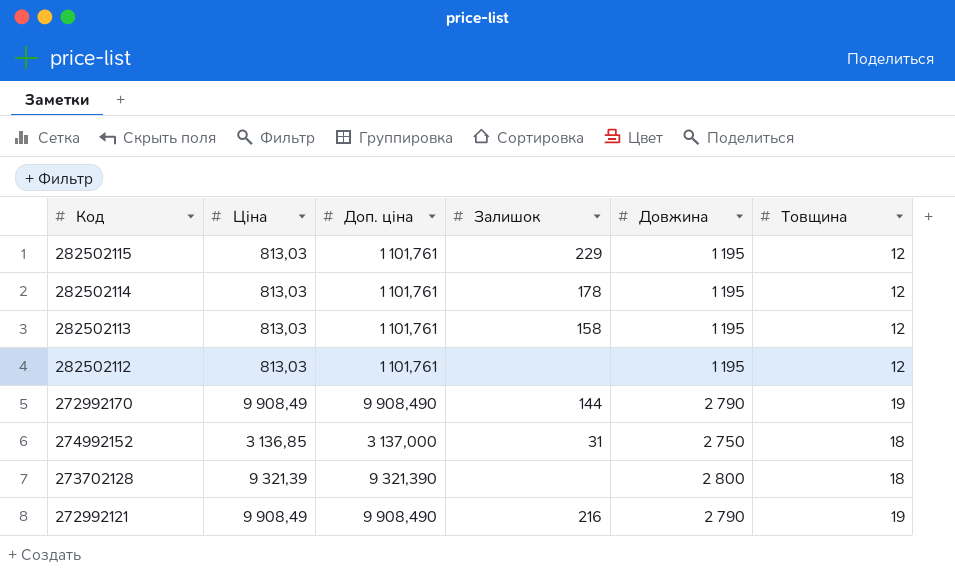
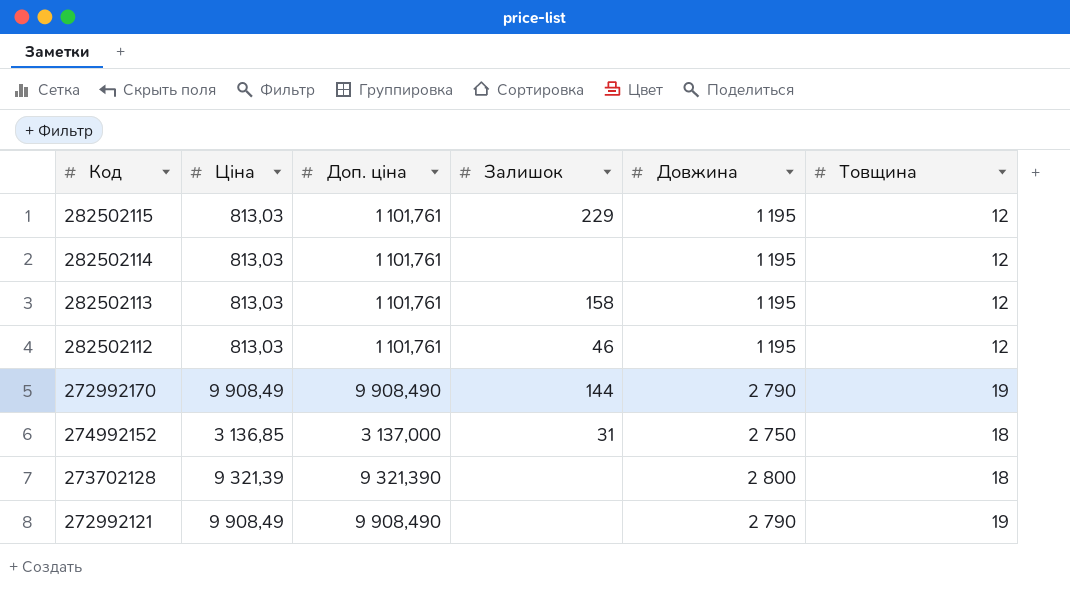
282502114 | Залишок: 178 -> none
282502112 | Залишок: none -> 46
272992121 | Залишок: 216 -> none

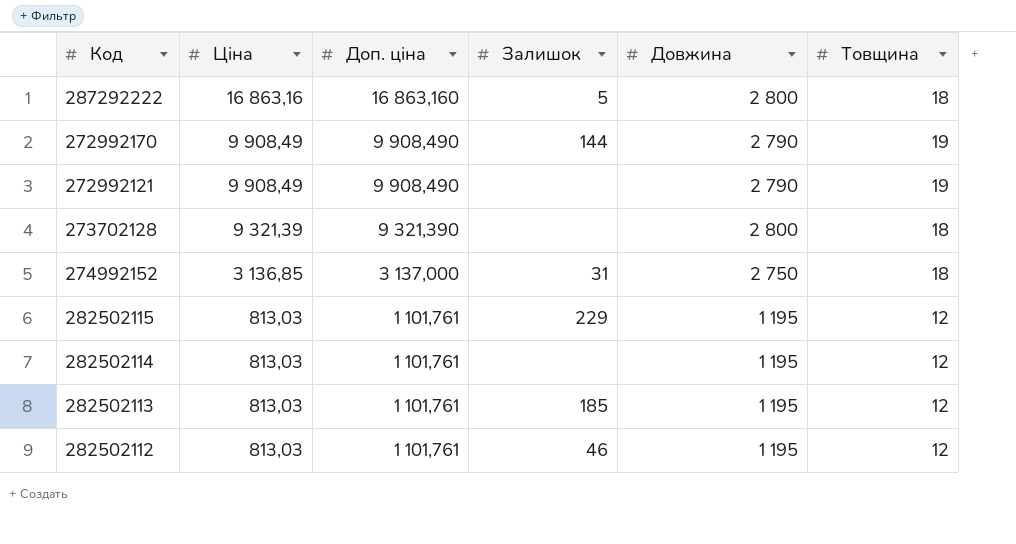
row order: none -> Ціна descending
row 287292222: none -> 16 863,16 | 16 863,160 | 5 | 2 800 | 18
282502113 | Залишок: 158 -> 185

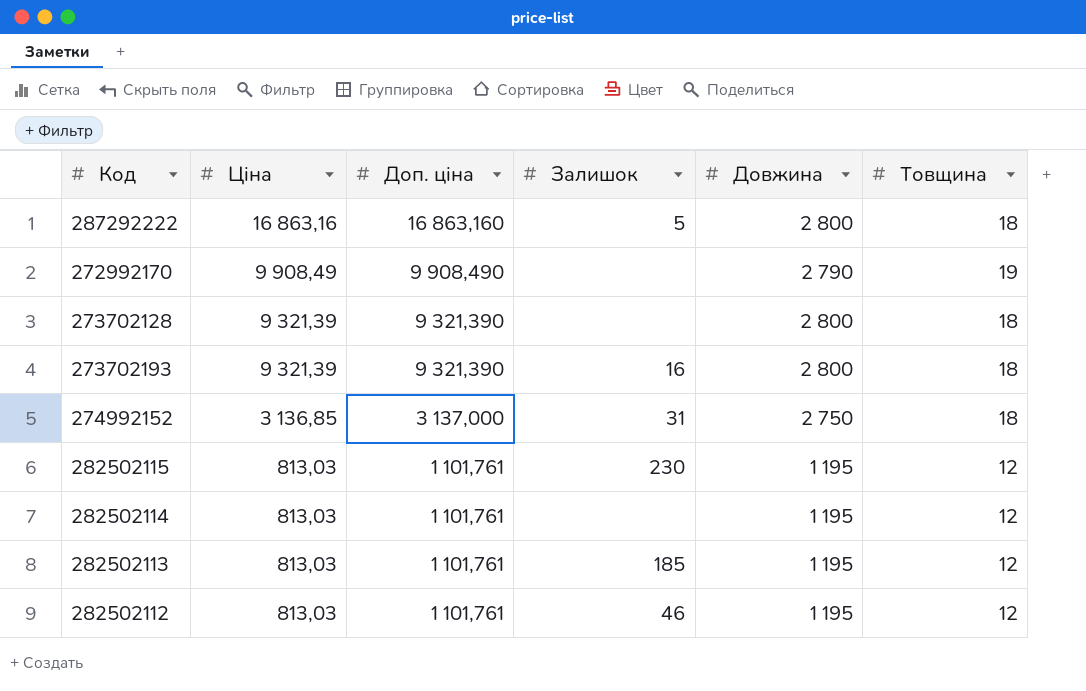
row 272992121: 9 908,49 | 9 908,490 | none | 2 790 | 19 -> none
272992170 | Залишок: 144 -> none
row 273702193: none -> 9 321,39 | 9 321,390 | 16 | 2 800 | 18
282502115 | Залишок: 229 -> 230

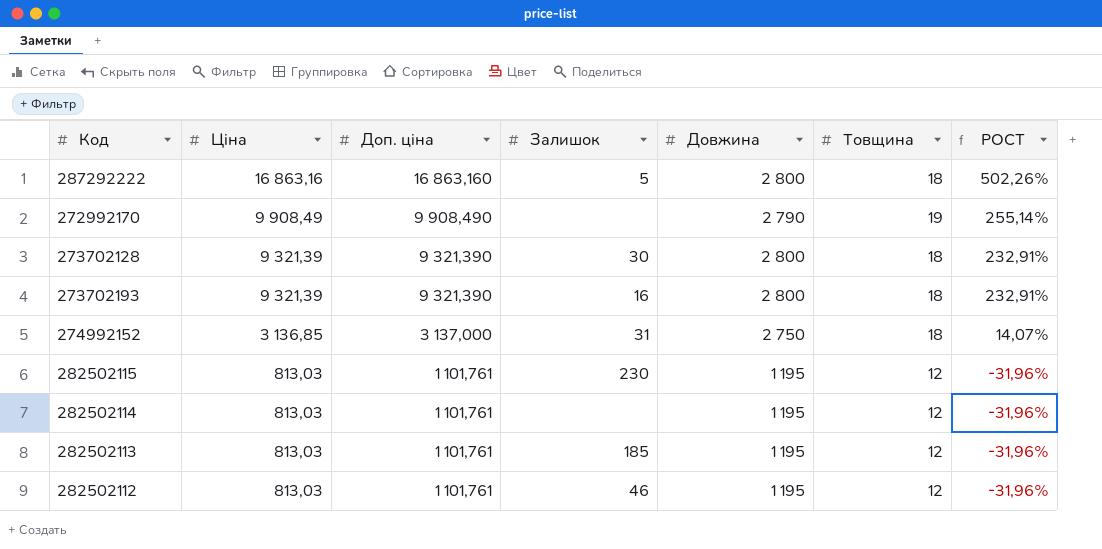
column РОСТ | formula: none -> ([Ціна] - [Довжина]) / [Довжина]
273702128 | Залишок: none -> 30

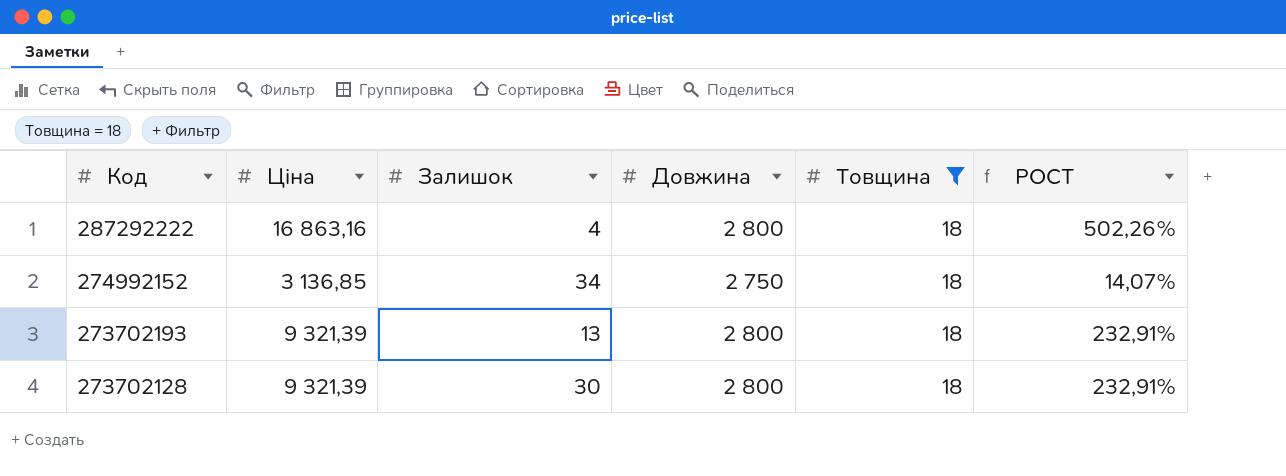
filter: none -> Товщина = 18
row order: Ціна descending -> Код descending
column Доп. ціна | position: 3 -> none
287292222 | Залишок: 5 -> 4
274992152 | Залишок: 31 -> 34
273702193 | Залишок: 16 -> 13

